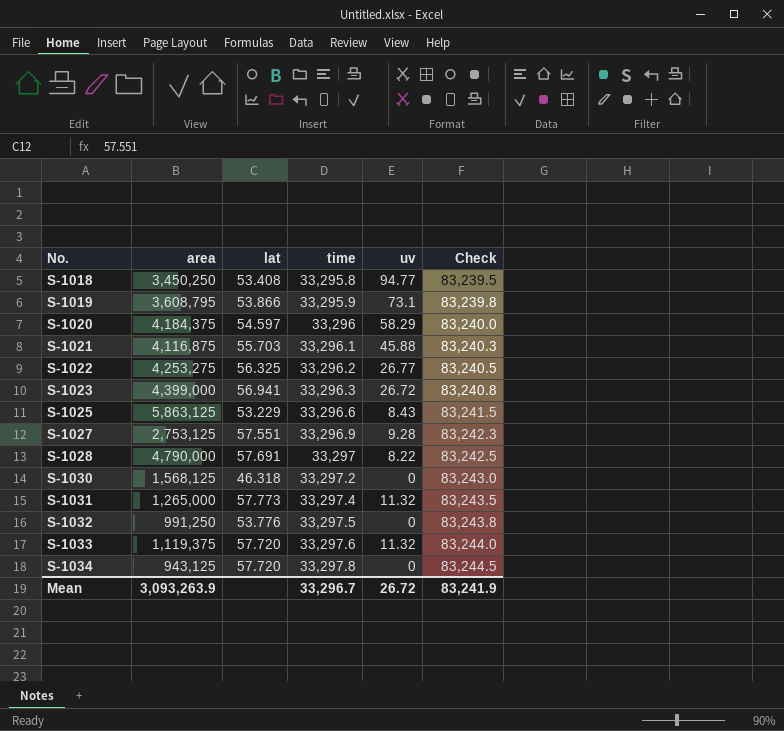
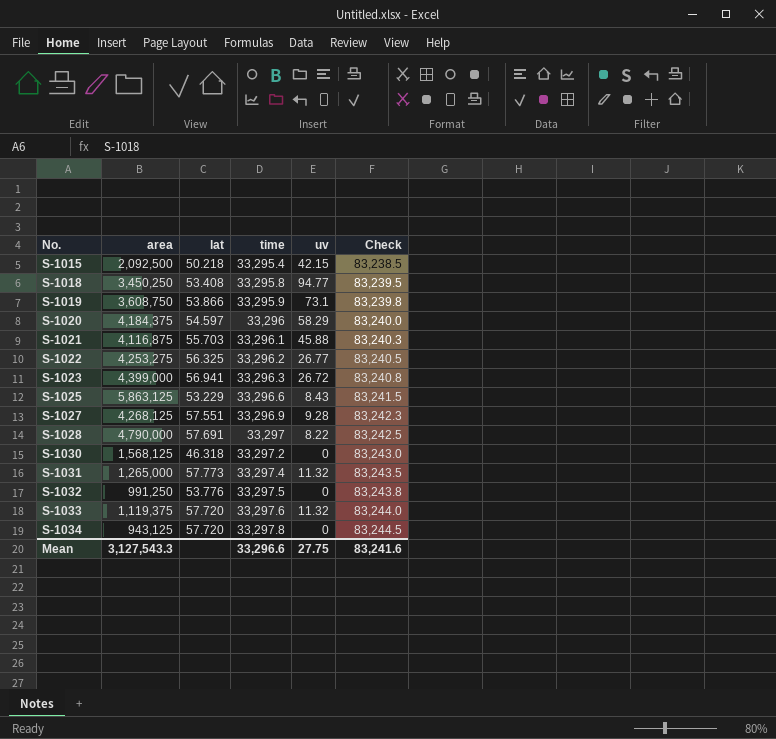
row S-1015: none -> 2,092,500 | 50.218 | 33,295.4 | 42.15 | 83,238.5
S-1019 | area: 3,608,795 -> 3,608,750
S-1027 | area: 2,753,125 -> 4,268,125
Mean | area: 3,093,263.9 -> 3,127,543.3
Mean | time: 33,296.7 -> 33,296.6
Mean | uv: 26.72 -> 27.75
Mean | Check: 83,241.9 -> 83,241.6

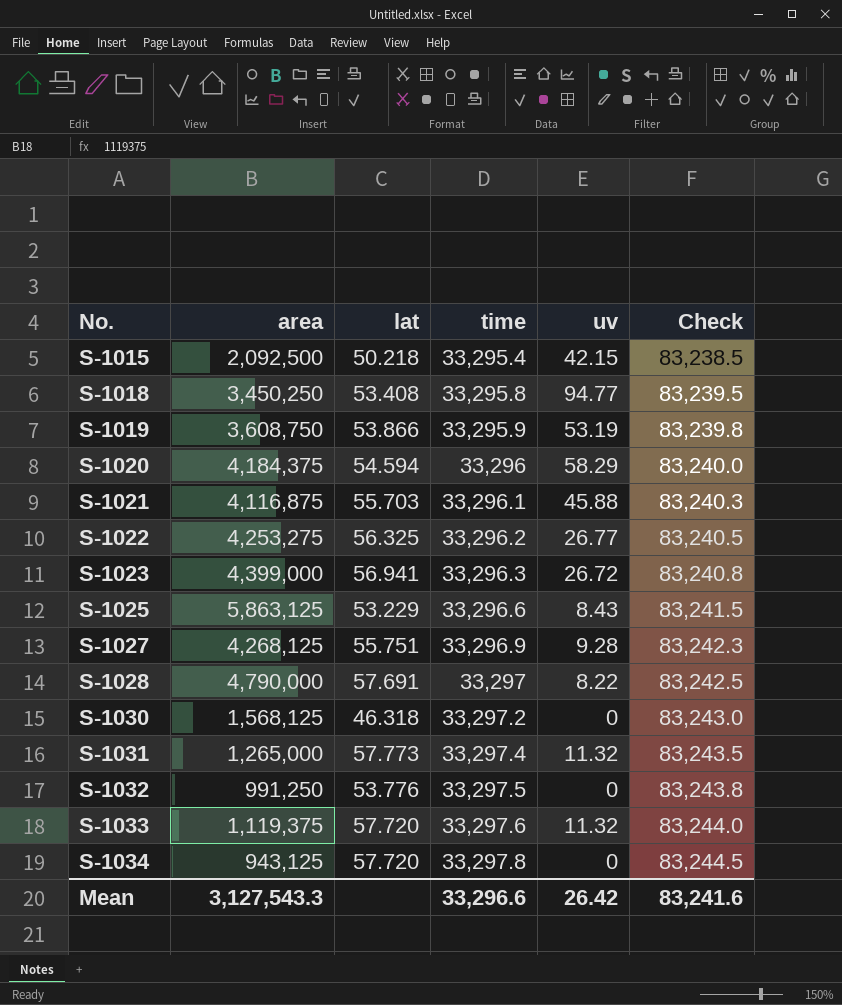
S-1019 | uv: 73.1 -> 53.19
S-1020 | lat: 54.597 -> 54.594
S-1027 | lat: 57.551 -> 55.751
Mean | uv: 27.75 -> 26.42

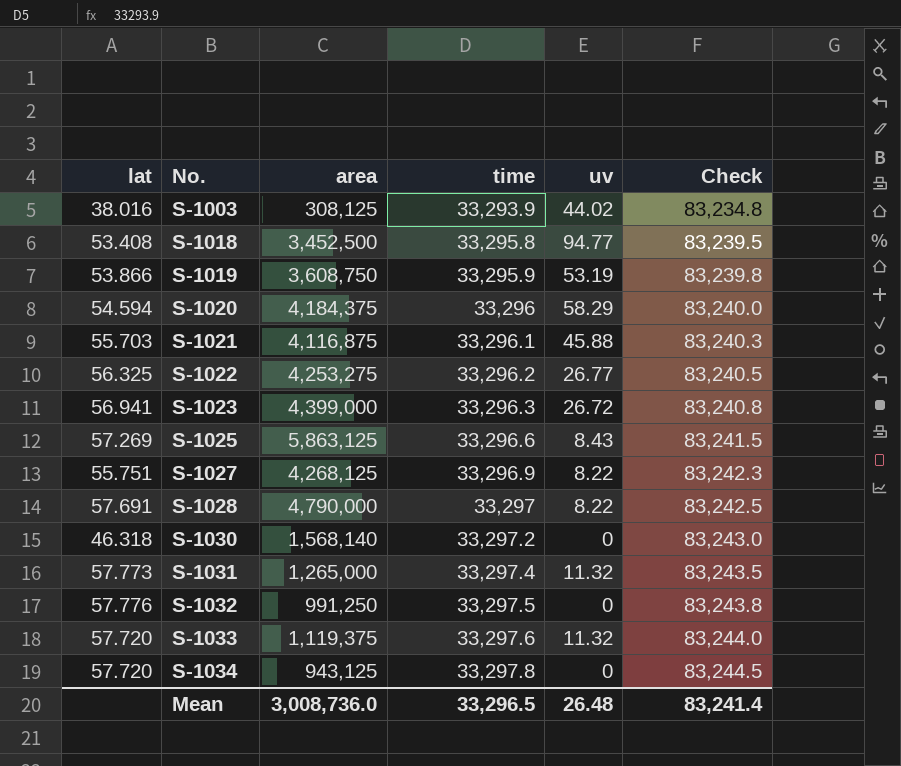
column lat | position: 3 -> 1
row S-1015: 2,092,500 | 50.218 | 33,295.4 | 42.15 | 83,238.5 -> none
row S-1003: none -> 38.016 | 308,125 | 33,293.9 | 44.02 | 83,234.8
S-1018 | area: 3,450,250 -> 3,452,500
S-1025 | lat: 53.229 -> 57.269
S-1027 | uv: 9.28 -> 8.22
S-1030 | area: 1,568,125 -> 1,568,140
S-1032 | lat: 53.776 -> 57.776
Mean | area: 3,127,543.3 -> 3,008,736.0
Mean | time: 33,296.6 -> 33,296.5
Mean | uv: 26.42 -> 26.48
Mean | Check: 83,241.6 -> 83,241.4

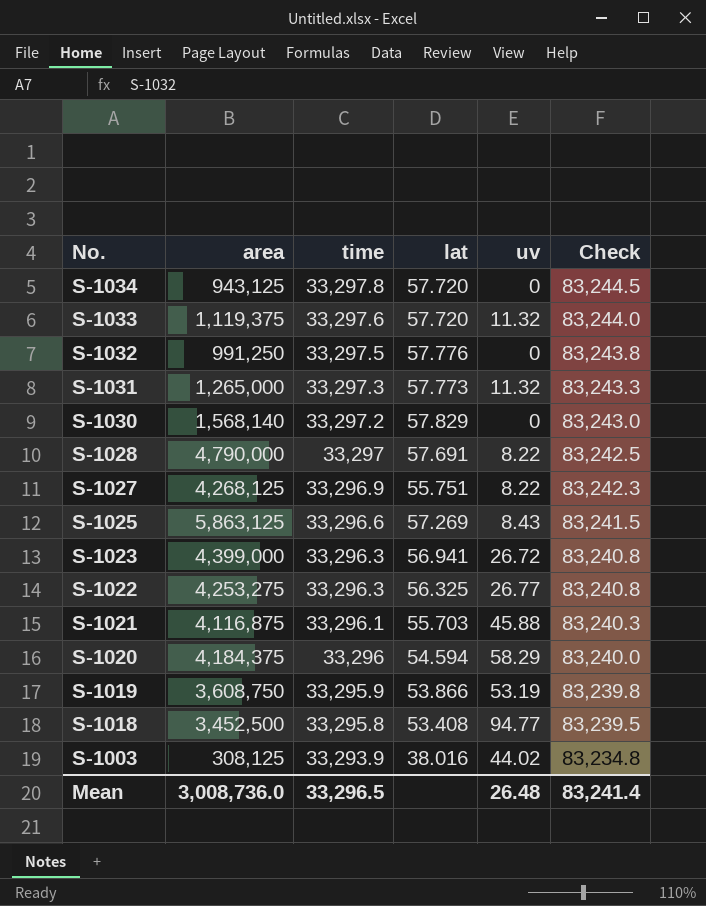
row order: No. ascending -> No. descending
column lat | position: 1 -> 4
S-1031 | time: 33,297.4 -> 33,297.3
S-1031 | Check: 83,243.5 -> 83,243.3
S-1030 | lat: 46.318 -> 57.829
S-1022 | time: 33,296.2 -> 33,296.3
S-1022 | Check: 83,240.5 -> 83,240.8

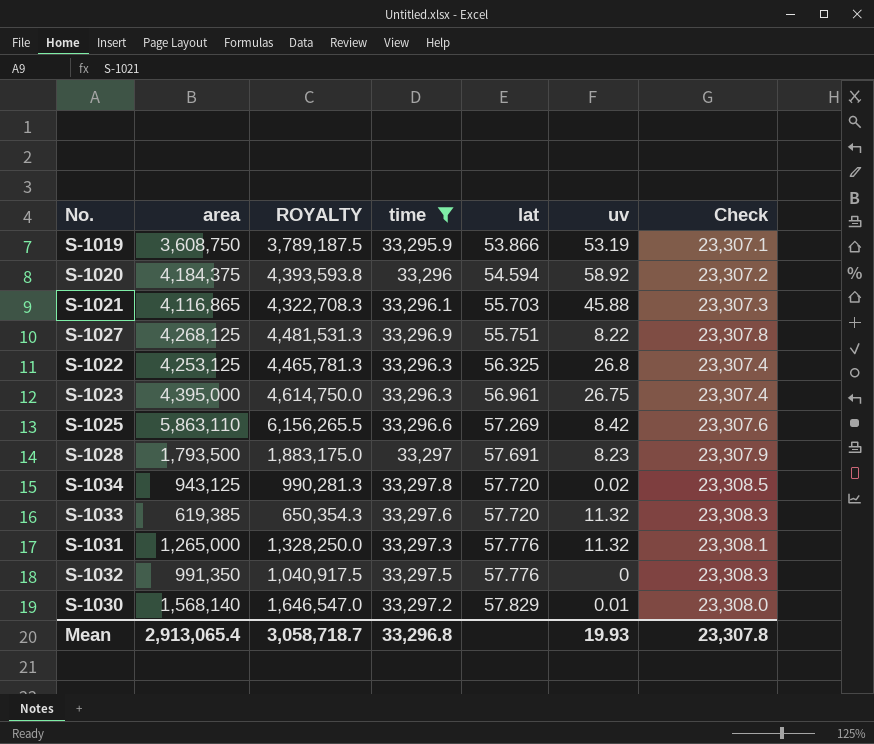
filter: none -> time >= 33,295.9
row order: No. descending -> lat ascending
column ROYALTY | formula: none -> [area] * 1.05
column Check | formula: [time] * 2.5 -> [time] * 0.7
S-1020 | uv: 58.29 -> 58.92
S-1021 | area: 4,116,875 -> 4,116,865
S-1022 | area: 4,253,275 -> 4,253,125
S-1022 | uv: 26.77 -> 26.8
S-1023 | area: 4,399,000 -> 4,395,000
S-1023 | lat: 56.941 -> 56.961
S-1023 | uv: 26.72 -> 26.75
S-1025 | area: 5,863,125 -> 5,863,110
S-1025 | uv: 8.43 -> 8.42
S-1028 | area: 4,790,000 -> 1,793,500
S-1028 | uv: 8.22 -> 8.23
S-1034 | uv: 0 -> 0.02
S-1033 | area: 1,119,375 -> 619,385
S-1031 | lat: 57.773 -> 57.776
S-1032 | area: 991,250 -> 991,350
S-1030 | uv: 0 -> 0.01
Mean | area: 3,008,736.0 -> 2,913,065.4
Mean | time: 33,296.5 -> 33,296.8
Mean | uv: 26.48 -> 19.93
Mean | Check: 83,241.4 -> 23,307.8

